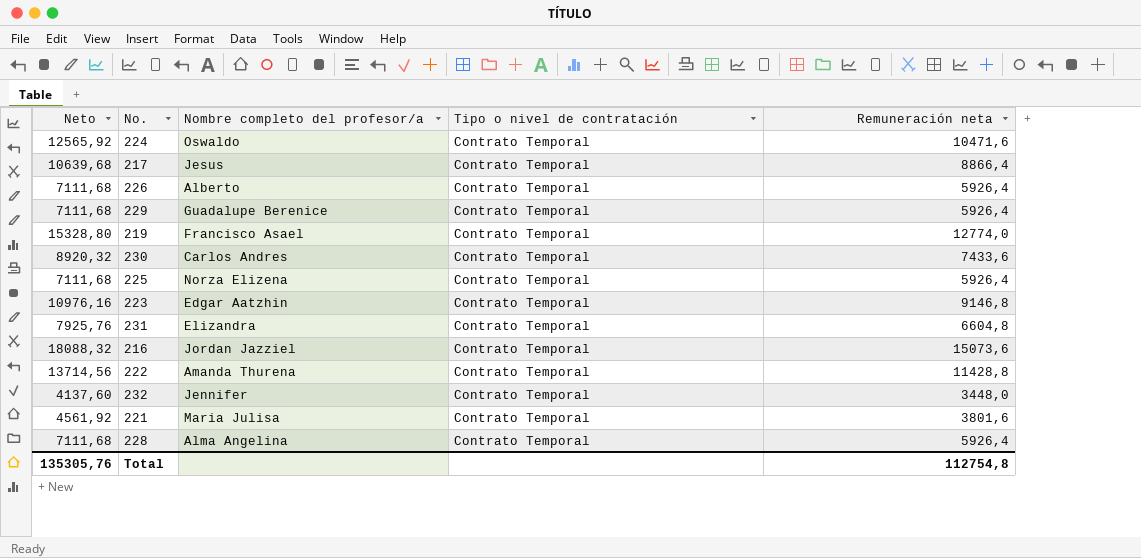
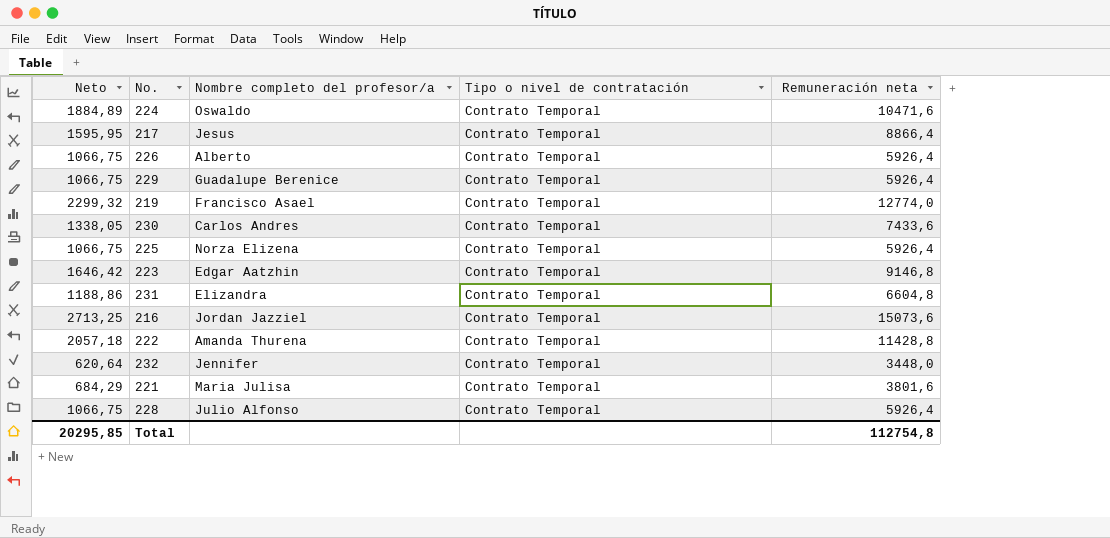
column Neto | formula: [Remuneración neta] * 1,2 -> [Remuneración neta] * 0,18
228 | Nombre completo del profesor/a: Alma Angelina -> Julio Alfonso
Total | Neto: 135305,76 -> 20295,85

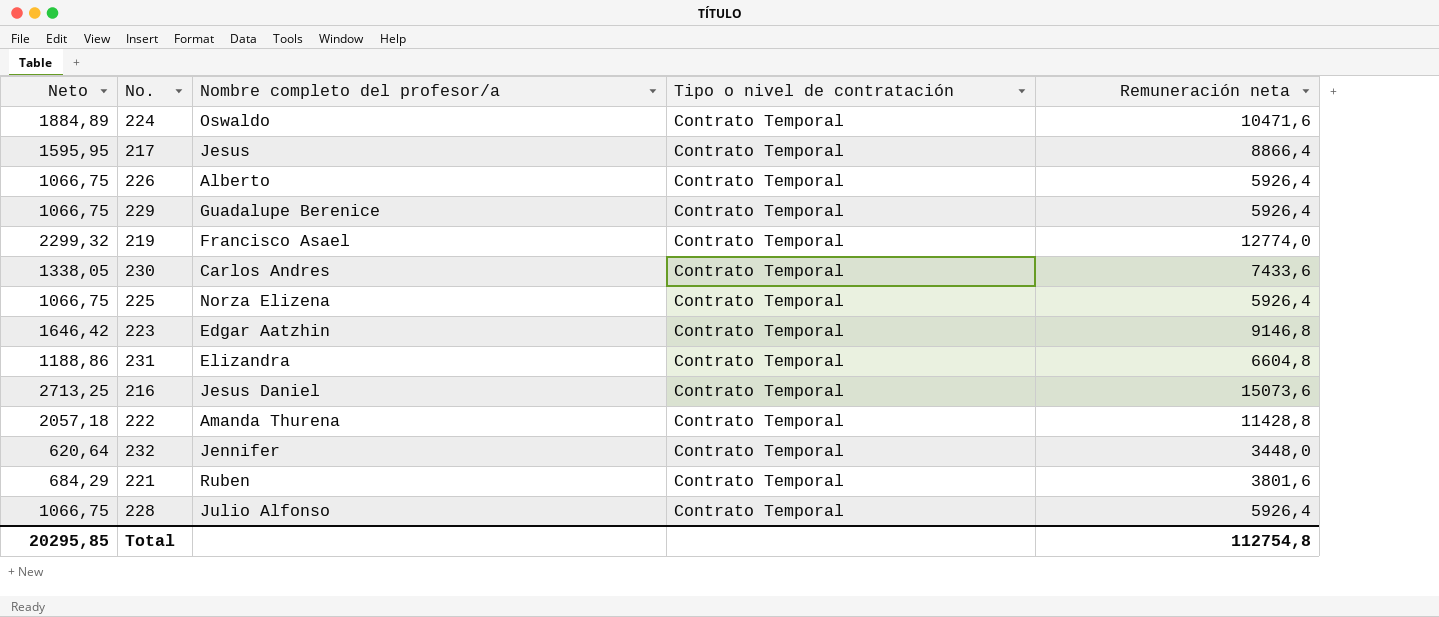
216 | Nombre completo del profesor/a: Jordan Jazziel -> Jesus Daniel
221 | Nombre completo del profesor/a: Maria Julisa -> Ruben

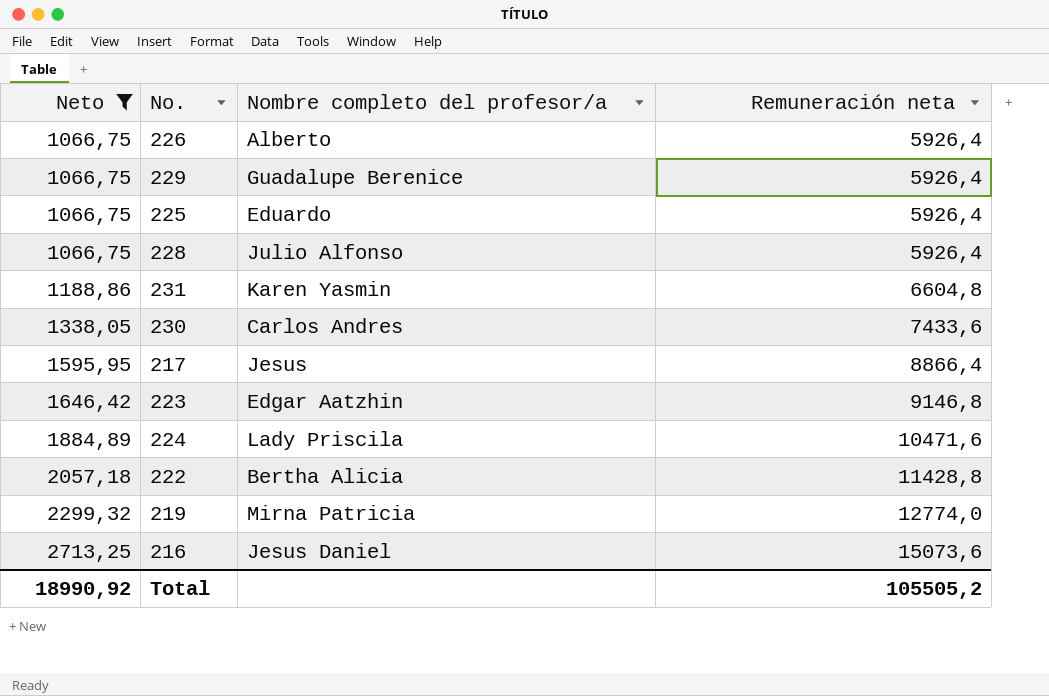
filter: none -> Neto >= 1066,75
row order: none -> Neto ascending
column Tipo o nivel de contratación | position: 4 -> none
225 | Nombre completo del profesor/a: Norza Elizena -> Eduardo
231 | Nombre completo del profesor/a: Elizandra -> Karen Yasmin
224 | Nombre completo del profesor/a: Oswaldo -> Lady Priscila
222 | Nombre completo del profesor/a: Amanda Thurena -> Bertha Alicia
219 | Nombre completo del profesor/a: Francisco Asael -> Mirna Patricia
Total | Neto: 20295,85 -> 18990,92
Total | Remuneración neta: 112754,8 -> 105505,2

